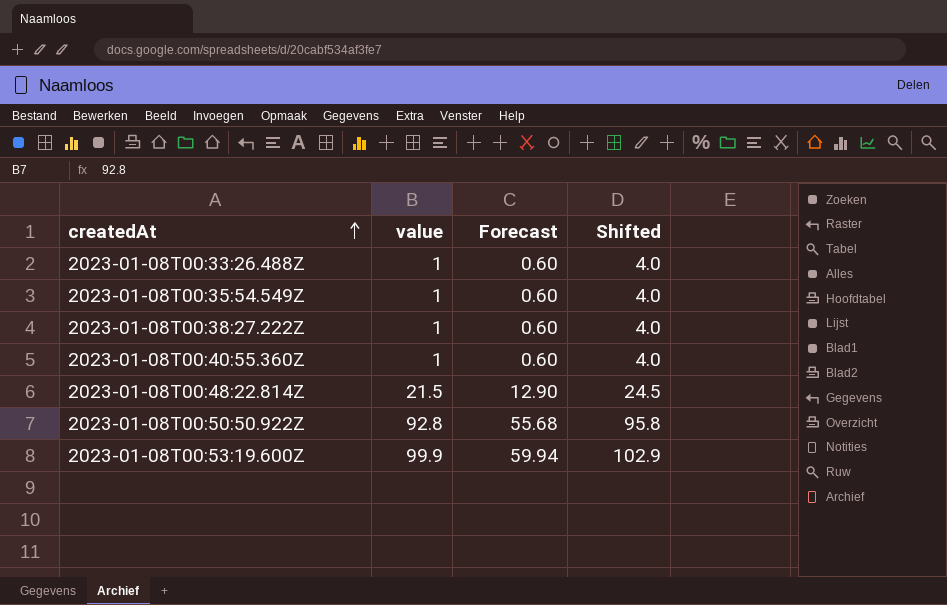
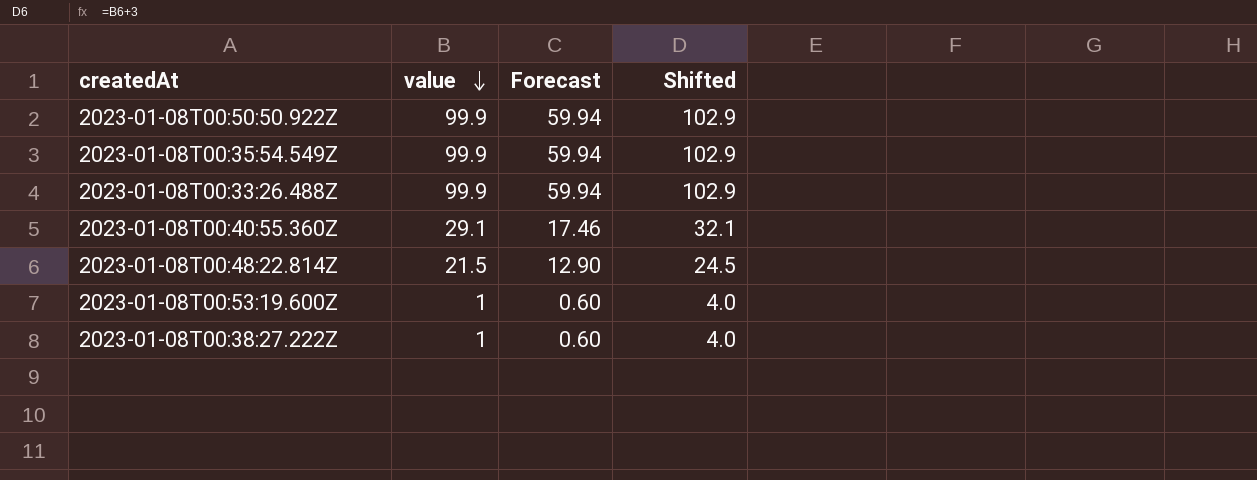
row order: createdAt ascending -> value descending
2023-01-08T00:50:50.922Z | value: 92.8 -> 99.9
2023-01-08T00:50:50.922Z | Forecast: 55.68 -> 59.94
2023-01-08T00:50:50.922Z | Shifted: 95.8 -> 102.9
2023-01-08T00:35:54.549Z | value: 1 -> 99.9
2023-01-08T00:35:54.549Z | Forecast: 0.60 -> 59.94
2023-01-08T00:35:54.549Z | Shifted: 4.0 -> 102.9
2023-01-08T00:33:26.488Z | value: 1 -> 99.9
2023-01-08T00:33:26.488Z | Forecast: 0.60 -> 59.94
2023-01-08T00:33:26.488Z | Shifted: 4.0 -> 102.9
2023-01-08T00:40:55.360Z | value: 1 -> 29.1
2023-01-08T00:40:55.360Z | Forecast: 0.60 -> 17.46
2023-01-08T00:40:55.360Z | Shifted: 4.0 -> 32.1
2023-01-08T00:53:19.600Z | value: 99.9 -> 1
2023-01-08T00:53:19.600Z | Forecast: 59.94 -> 0.60
2023-01-08T00:53:19.600Z | Shifted: 102.9 -> 4.0

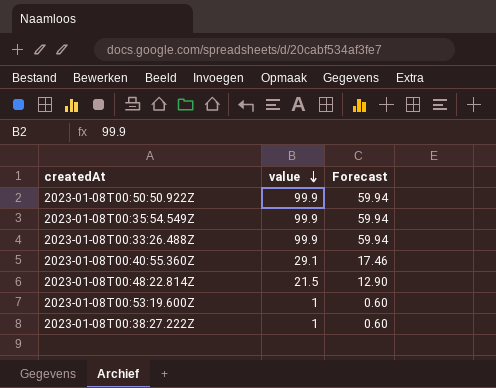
column Shifted | formula: [value] + 3 -> none

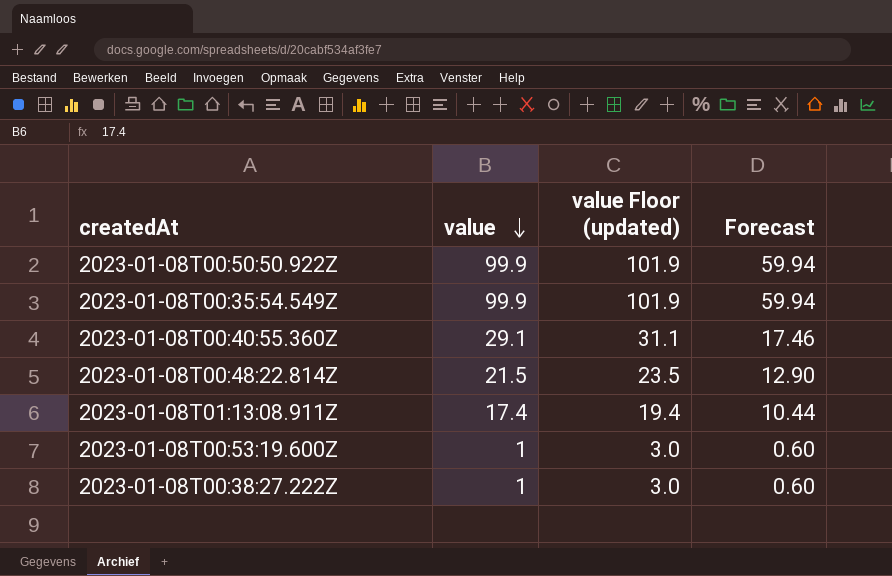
column value Floor (updated) | formula: none -> [value] + 2
row 2023-01-08T00:33:26.488Z: 99.9 | 59.94 -> none
row 2023-01-08T01:13:08.911Z: none -> 17.4 | 19.4 | 10.44

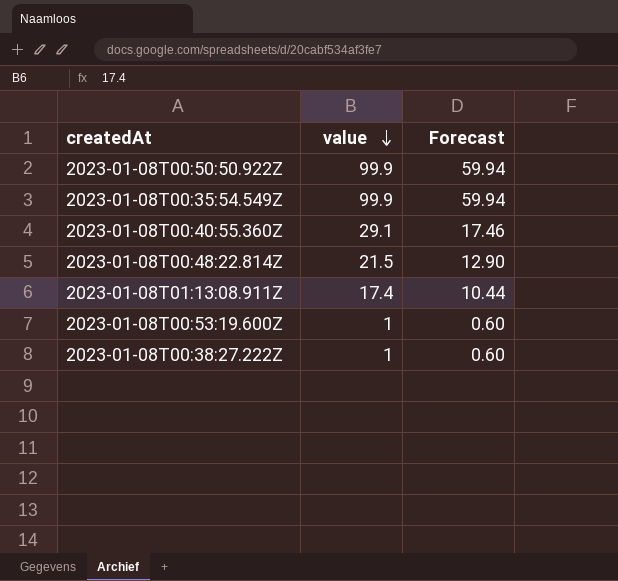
column value Floor (updated) | formula: [value] + 2 -> none

